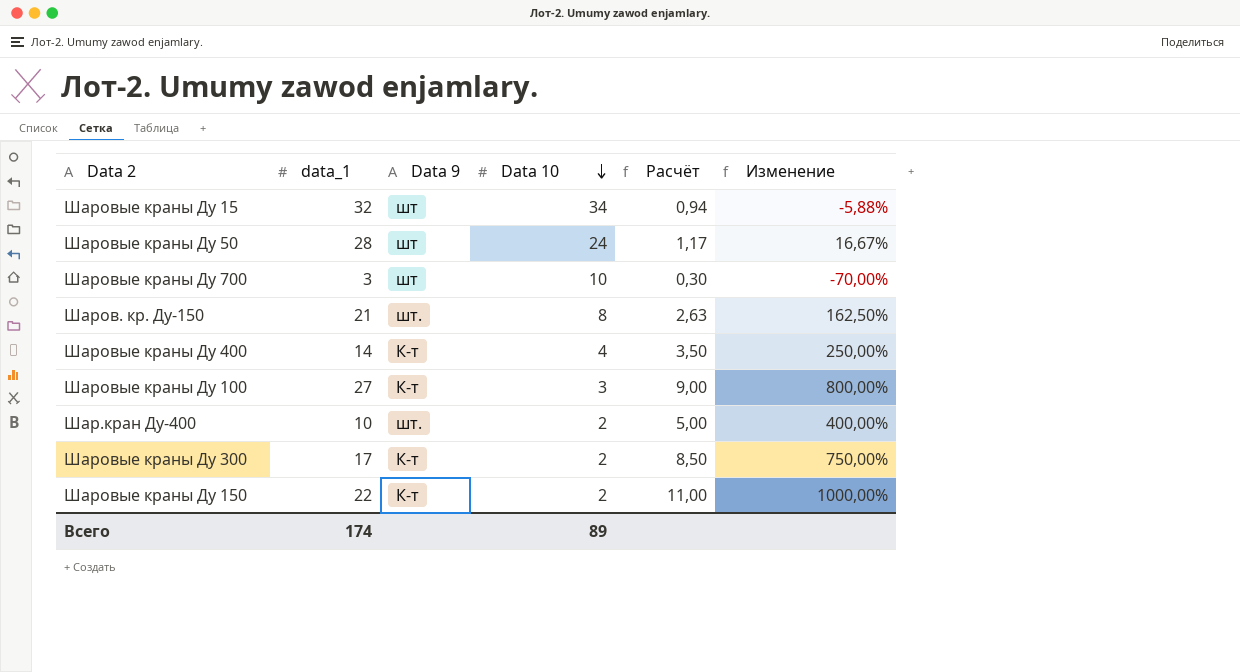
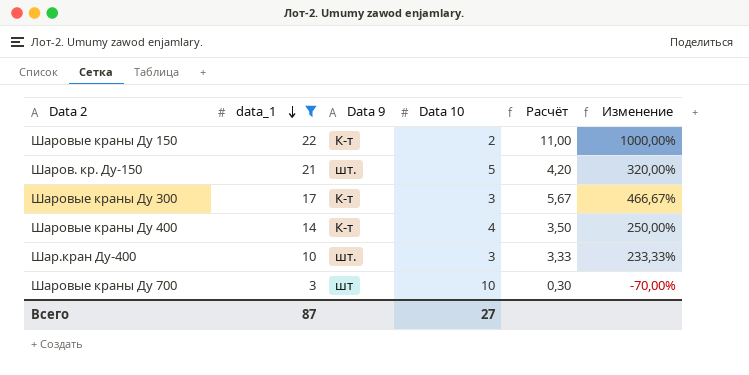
filter: none -> data_1 <= 22
row order: Data 10 descending -> data_1 descending
Шаров. кр. Ду-150 | Data 10: 8 -> 5
Шаров. кр. Ду-150 | Расчёт: 2,63 -> 4,20
Шаров. кр. Ду-150 | Изменение: 162,50% -> 320,00%
Шаровые краны Ду 300 | Data 10: 2 -> 3
Шаровые краны Ду 300 | Расчёт: 8,50 -> 5,67
Шаровые краны Ду 300 | Изменение: 750,00% -> 466,67%
Шар.кран Ду-400 | Data 10: 2 -> 3
Шар.кран Ду-400 | Расчёт: 5,00 -> 3,33
Шар.кран Ду-400 | Изменение: 400,00% -> 233,33%
Всего | data_1: 174 -> 87
Всего | Data 10: 89 -> 27

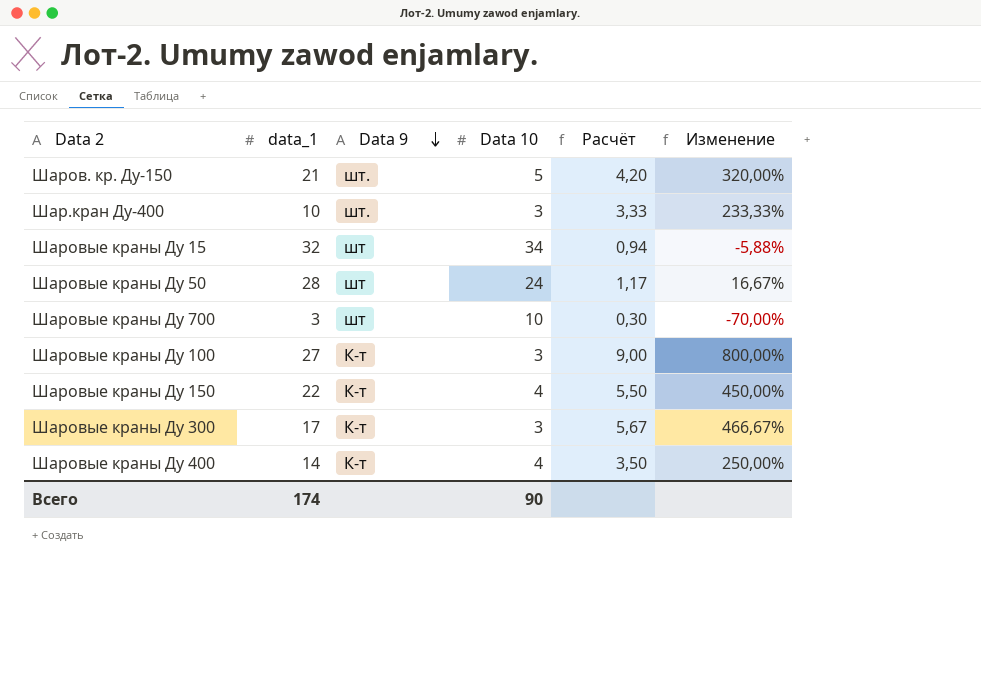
filter: data_1 <= 22 -> none
row order: data_1 descending -> Data 9 descending
Шаровые краны Ду 150 | Data 10: 2 -> 4
Шаровые краны Ду 150 | Расчёт: 11,00 -> 5,50
Шаровые краны Ду 150 | Изменение: 1000,00% -> 450,00%
Всего | data_1: 87 -> 174
Всего | Data 10: 27 -> 90

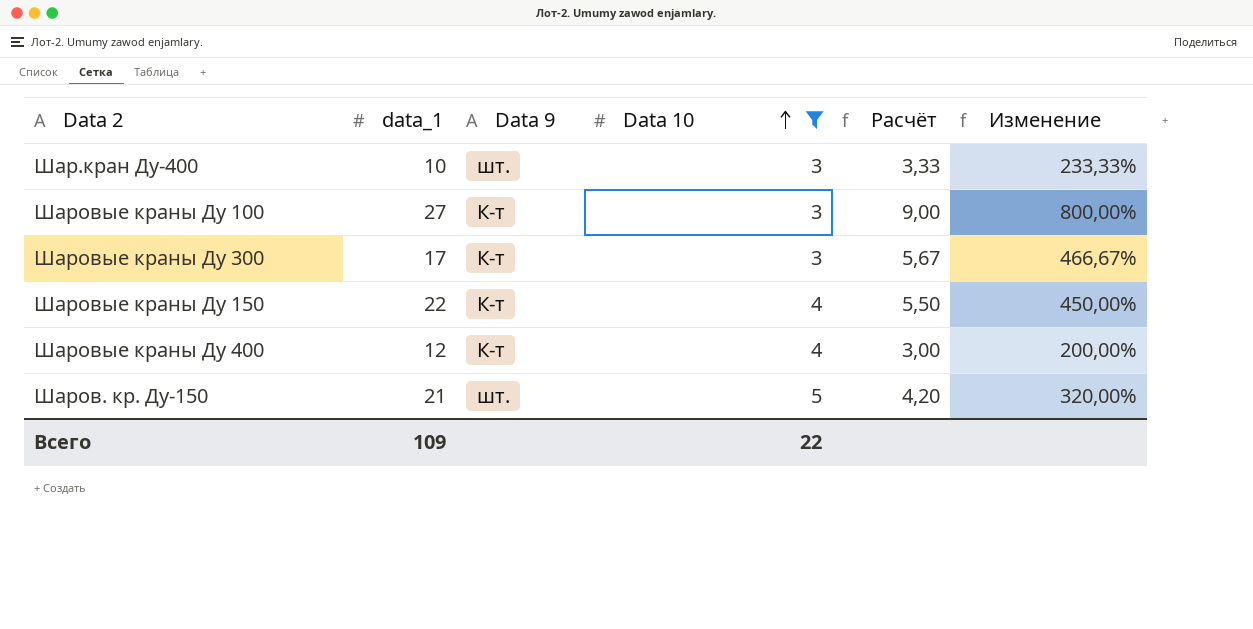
filter: none -> Data 10 <= 5
row order: Data 9 descending -> Data 10 ascending
Шаровые краны Ду 400 | data_1: 14 -> 12
Шаровые краны Ду 400 | Расчёт: 3,50 -> 3,00
Шаровые краны Ду 400 | Изменение: 250,00% -> 200,00%
Всего | data_1: 174 -> 109
Всего | Data 10: 90 -> 22

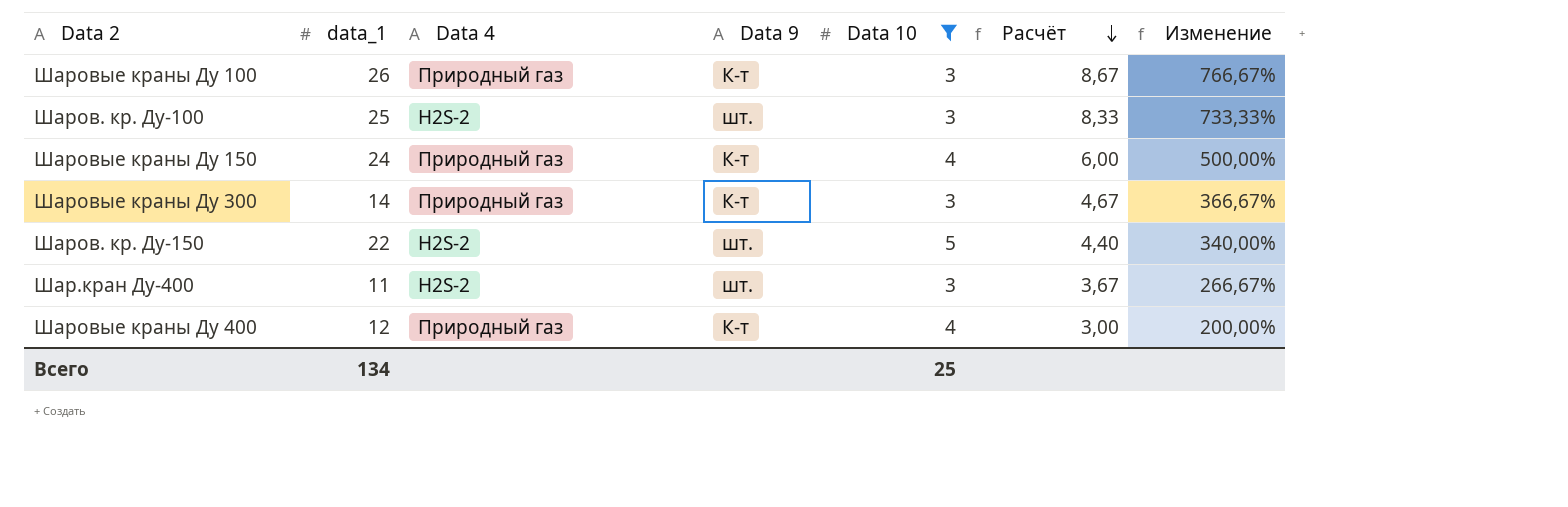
row order: Data 10 ascending -> Расчёт descending
column Data 4 | position: none -> 3
Шаровые краны Ду 100 | data_1: 27 -> 26
Шаровые краны Ду 100 | Расчёт: 9,00 -> 8,67
Шаровые краны Ду 100 | Изменение: 800,00% -> 766,67%
row Шаров. кр. Ду-100: none -> 25 | Н2S-2 | шт. | 3 | 8,33 | 733,33%
Шаровые краны Ду 150 | data_1: 22 -> 24
Шаровые краны Ду 150 | Расчёт: 5,50 -> 6,00
Шаровые краны Ду 150 | Изменение: 450,00% -> 500,00%
Шаровые краны Ду 300 | data_1: 17 -> 14
Шаровые краны Ду 300 | Расчёт: 5,67 -> 4,67
Шаровые краны Ду 300 | Изменение: 466,67% -> 366,67%
Шаров. кр. Ду-150 | data_1: 21 -> 22
Шаров. кр. Ду-150 | Расчёт: 4,20 -> 4,40
Шаров. кр. Ду-150 | Изменение: 320,00% -> 340,00%
Шар.кран Ду-400 | data_1: 10 -> 11
Шар.кран Ду-400 | Расчёт: 3,33 -> 3,67
Шар.кран Ду-400 | Изменение: 233,33% -> 266,67%
Всего | data_1: 109 -> 134
Всего | Data 10: 22 -> 25

